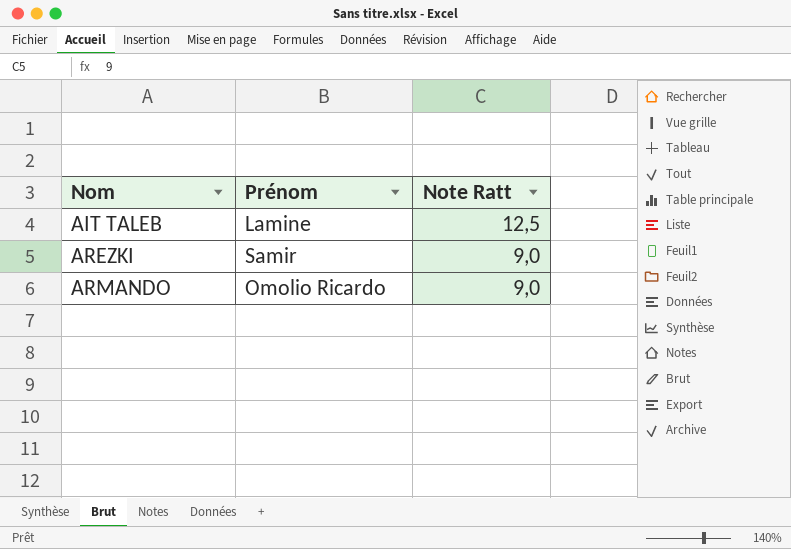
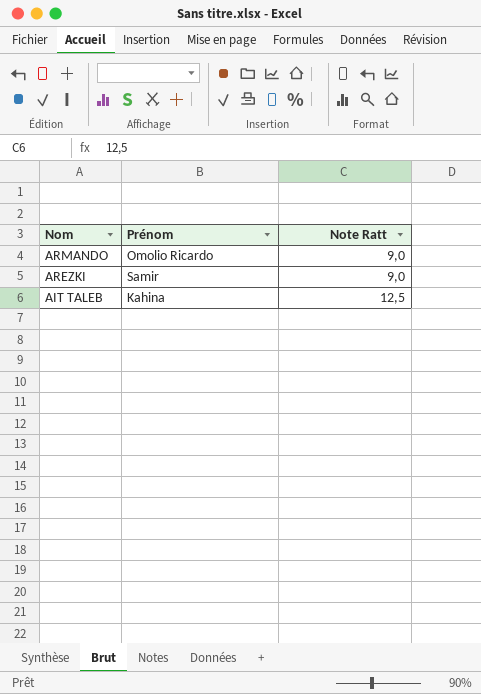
row order: Nom ascending -> Nom descending
AIT TALEB | Prénom: Lamine -> Kahina

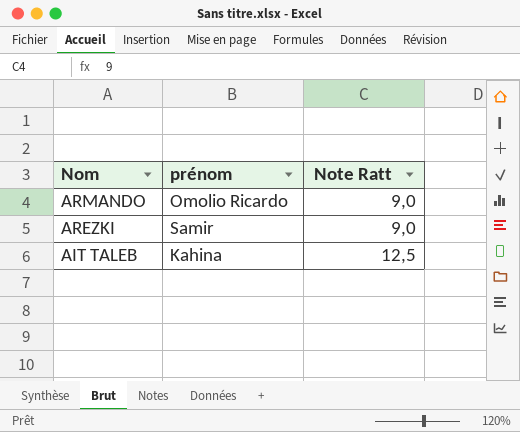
column name: Prénom -> prénom

